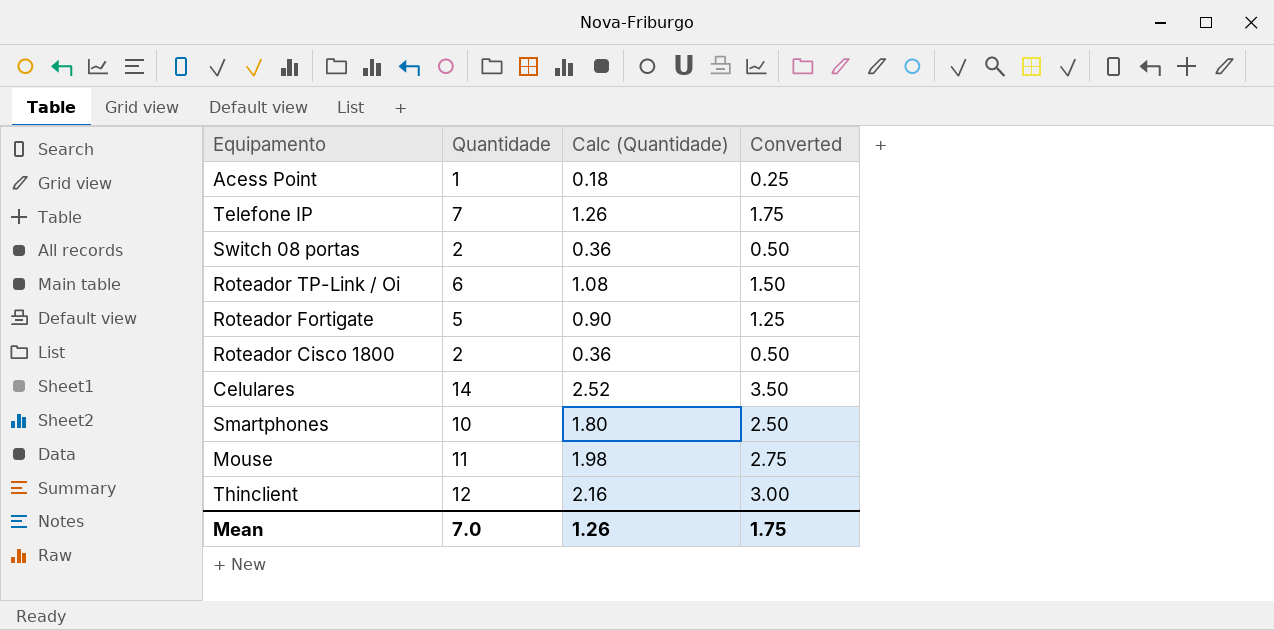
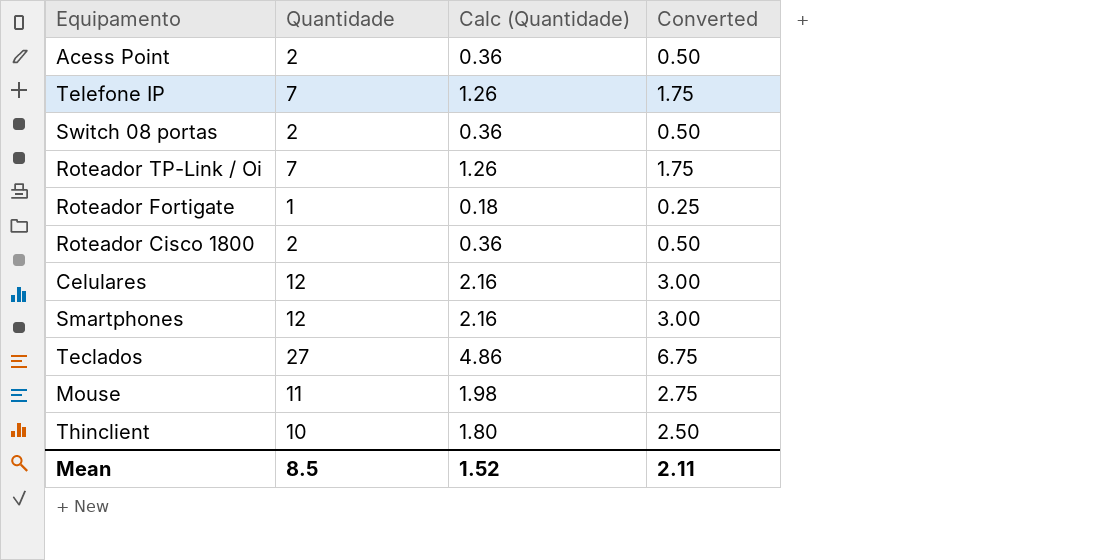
Acess Point | Quantidade: 1 -> 2
Acess Point | Calc (Quantidade): 0.18 -> 0.36
Acess Point | Converted: 0.25 -> 0.50
Roteador TP-Link / Oi | Quantidade: 6 -> 7
Roteador TP-Link / Oi | Calc (Quantidade): 1.08 -> 1.26
Roteador TP-Link / Oi | Converted: 1.50 -> 1.75
Roteador Fortigate | Quantidade: 5 -> 1
Roteador Fortigate | Calc (Quantidade): 0.90 -> 0.18
Roteador Fortigate | Converted: 1.25 -> 0.25
Celulares | Quantidade: 14 -> 12
Celulares | Calc (Quantidade): 2.52 -> 2.16
Celulares | Converted: 3.50 -> 3.00
Smartphones | Quantidade: 10 -> 12
Smartphones | Calc (Quantidade): 1.80 -> 2.16
Smartphones | Converted: 2.50 -> 3.00
row Teclados: none -> 27 | 4.86 | 6.75
Thinclient | Quantidade: 12 -> 10
Thinclient | Calc (Quantidade): 2.16 -> 1.80
Thinclient | Converted: 3.00 -> 2.50
Mean | Quantidade: 7.0 -> 8.5
Mean | Calc (Quantidade): 1.26 -> 1.52
Mean | Converted: 1.75 -> 2.11

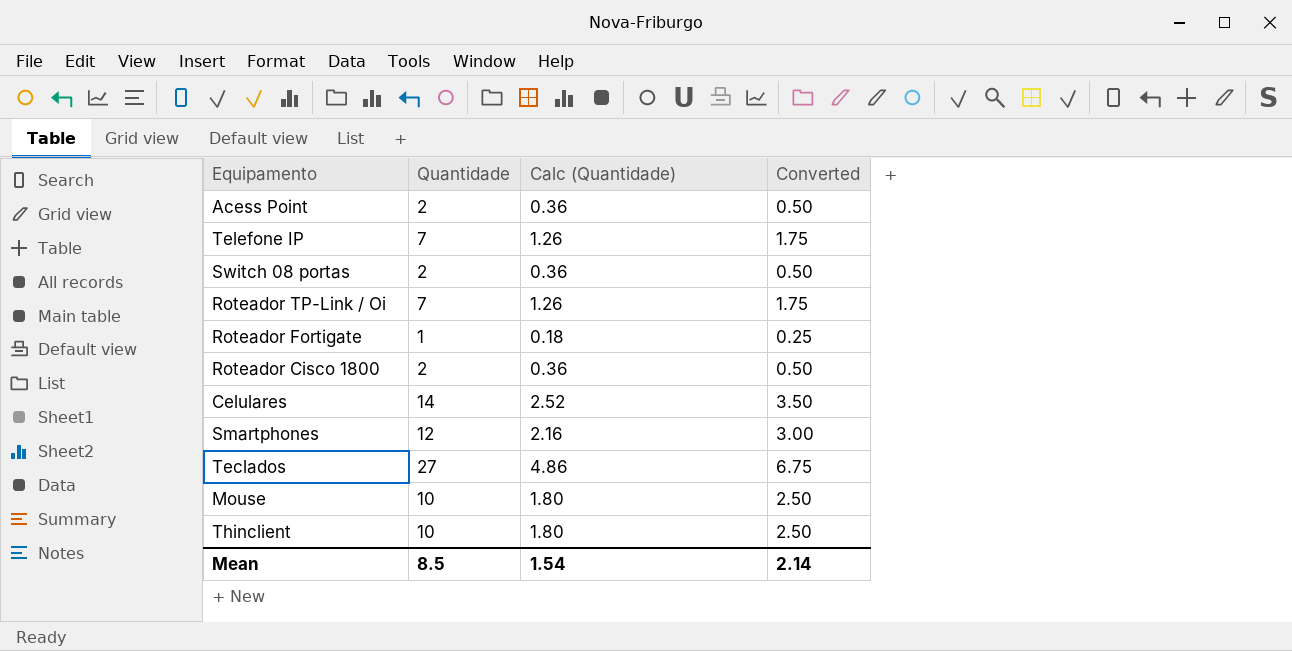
Celulares | Quantidade: 12 -> 14
Celulares | Calc (Quantidade): 2.16 -> 2.52
Celulares | Converted: 3.00 -> 3.50
Mouse | Quantidade: 11 -> 10
Mouse | Calc (Quantidade): 1.98 -> 1.80
Mouse | Converted: 2.75 -> 2.50
Mean | Calc (Quantidade): 1.52 -> 1.54
Mean | Converted: 2.11 -> 2.14

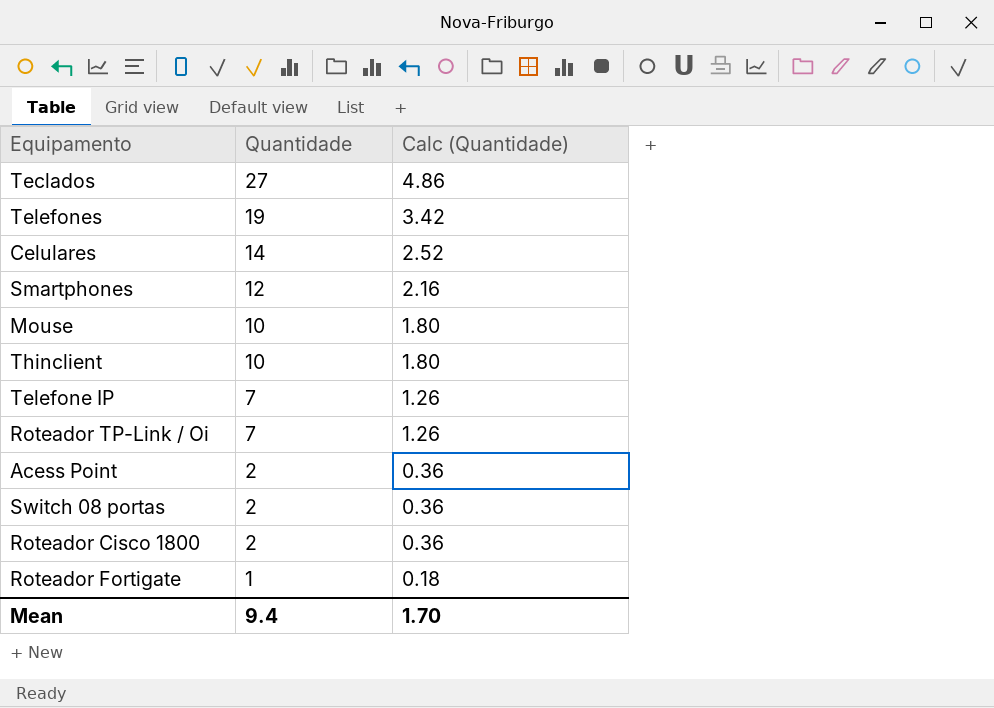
row order: none -> Quantidade descending
column Converted | formula: [Quantidade] * 0.25 -> none
row Telefones: none -> 19 | 3.42
Mean | Quantidade: 8.5 -> 9.4
Mean | Calc (Quantidade): 1.54 -> 1.70

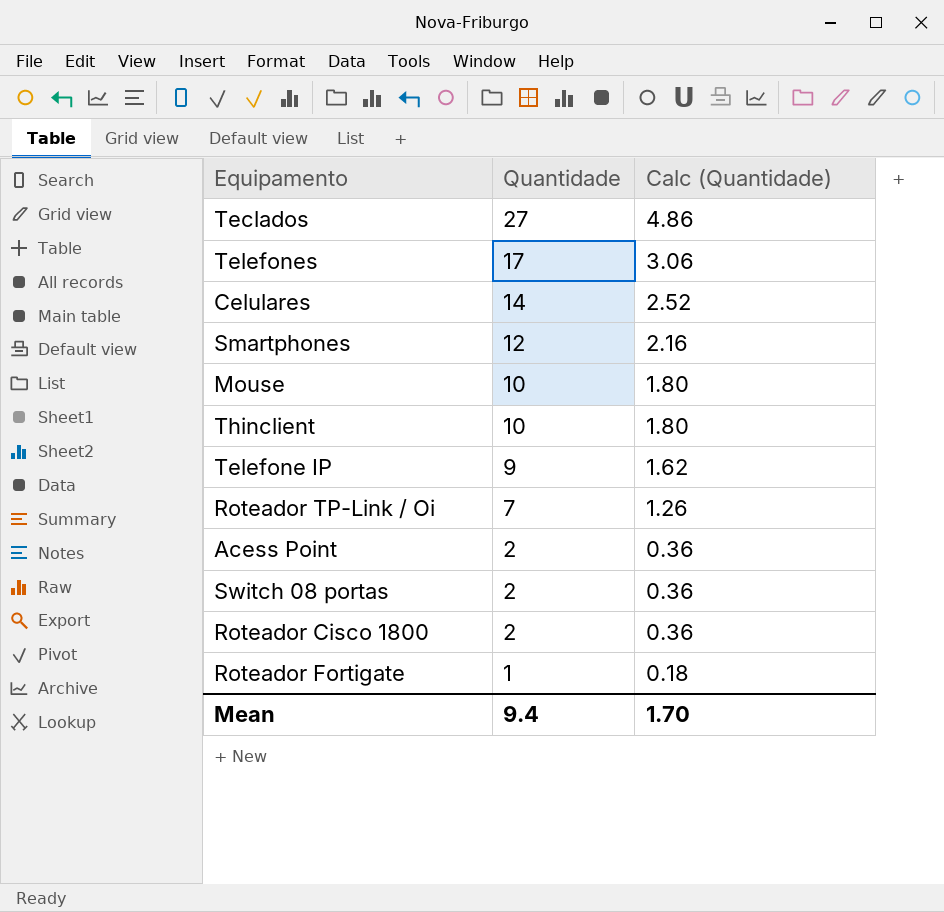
Telefones | Quantidade: 19 -> 17
Telefones | Calc (Quantidade): 3.42 -> 3.06
Telefone IP | Quantidade: 7 -> 9
Telefone IP | Calc (Quantidade): 1.26 -> 1.62

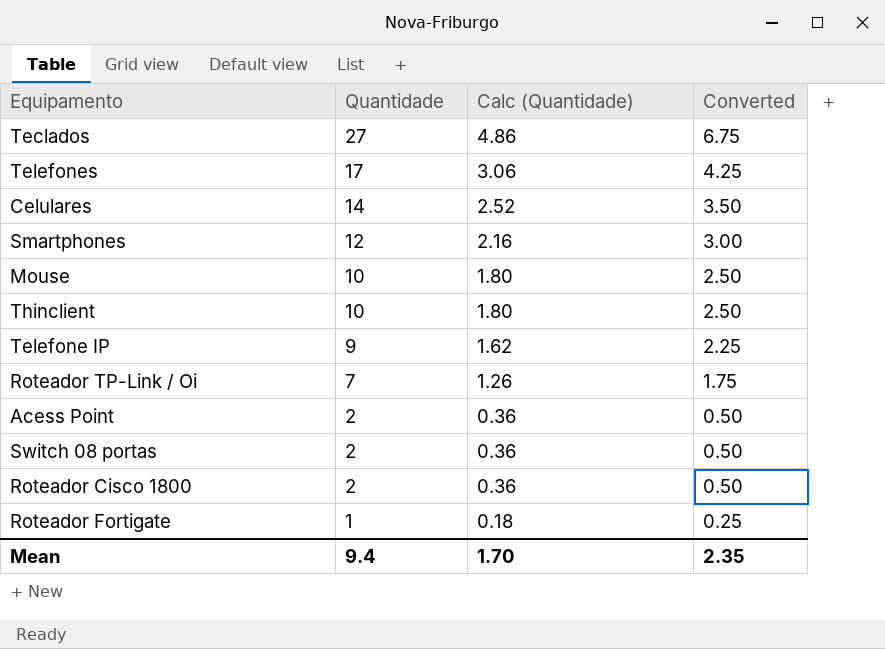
column Converted | formula: none -> [Quantidade] * 0.25

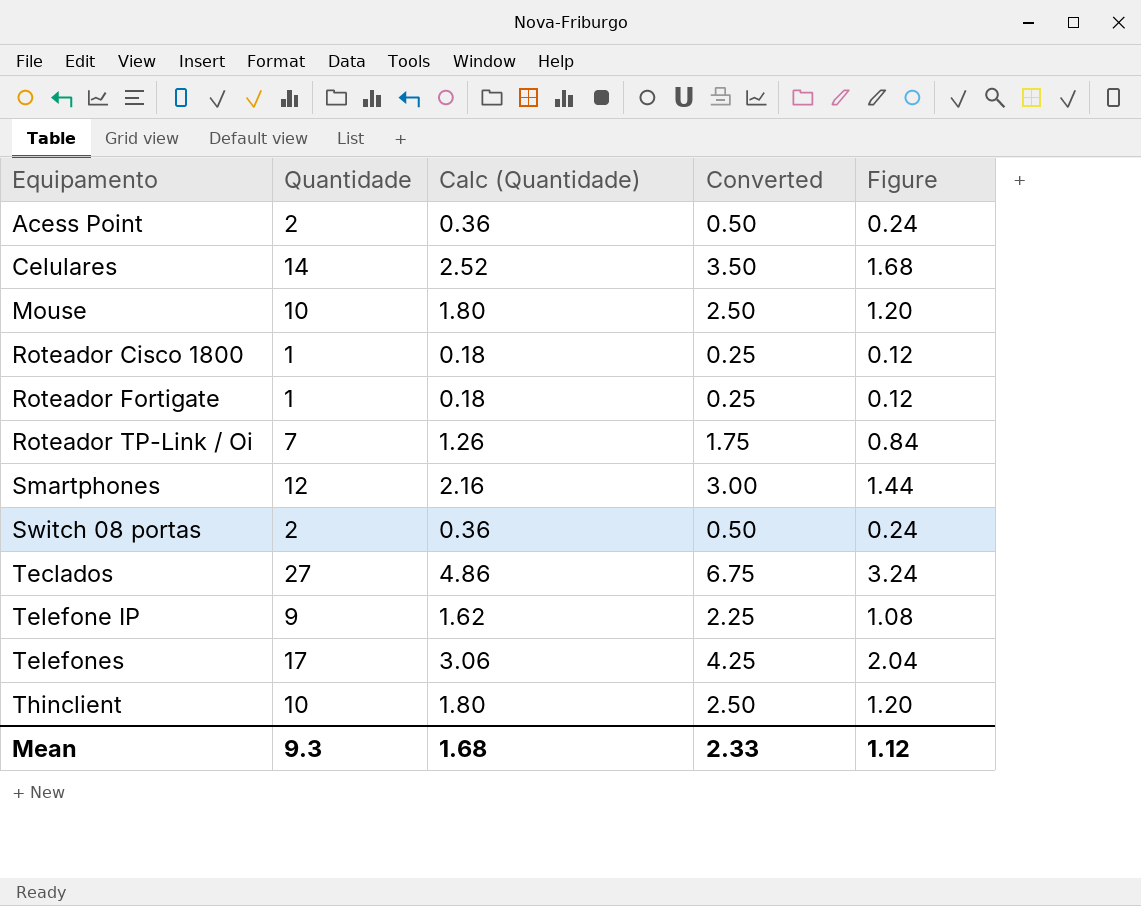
row order: Quantidade descending -> Equipamento ascending
column Figure | formula: none -> [Quantidade] * 0.12
Roteador Cisco 1800 | Quantidade: 2 -> 1
Roteador Cisco 1800 | Calc (Quantidade): 0.36 -> 0.18
Roteador Cisco 1800 | Converted: 0.50 -> 0.25
Mean | Quantidade: 9.4 -> 9.3
Mean | Calc (Quantidade): 1.70 -> 1.68
Mean | Converted: 2.35 -> 2.33

